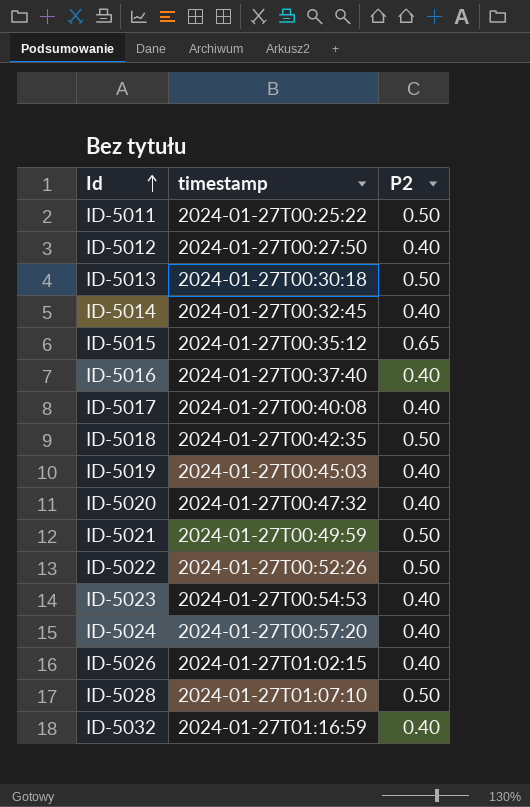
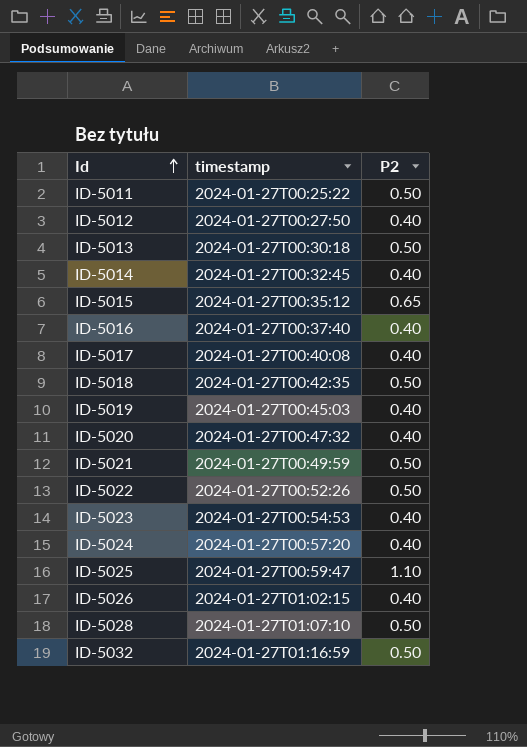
row ID-5025: none -> 2024-01-27T00:59:47 | 1.10
ID-5032 | P2: 0.40 -> 0.50

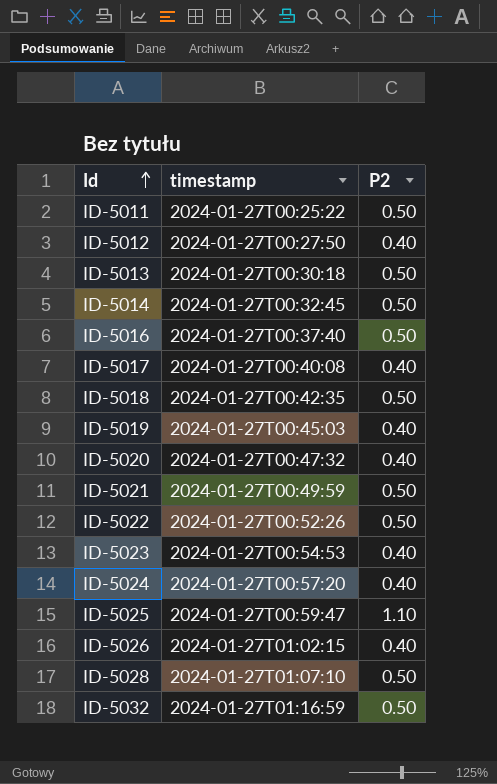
row ID-5015: 2024-01-27T00:35:12 | 0.65 -> none
ID-5014 | P2: 0.40 -> 0.50
ID-5016 | P2: 0.40 -> 0.50

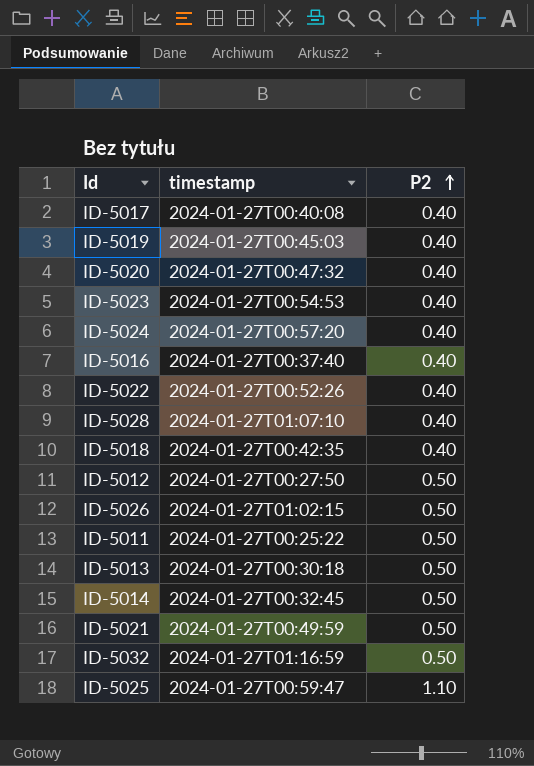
row order: Id ascending -> P2 ascending
ID-5016 | P2: 0.50 -> 0.40
ID-5022 | P2: 0.50 -> 0.40
ID-5028 | P2: 0.50 -> 0.40
ID-5018 | P2: 0.50 -> 0.40
ID-5012 | P2: 0.40 -> 0.50
ID-5026 | P2: 0.40 -> 0.50

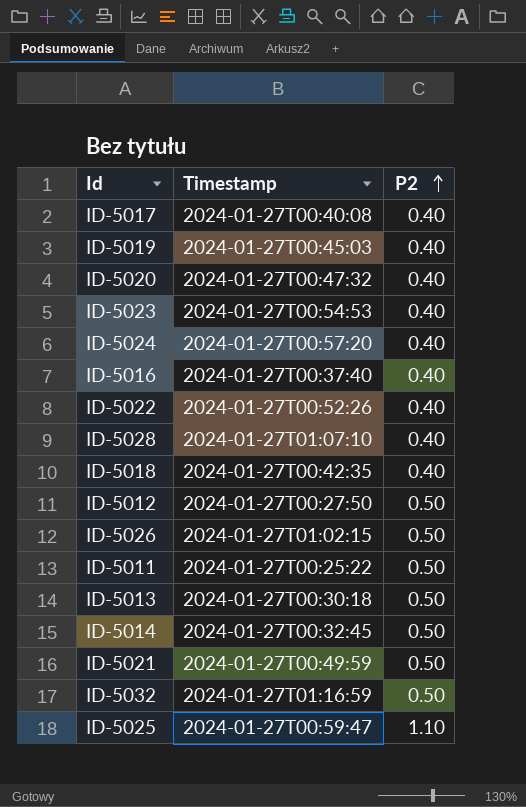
column name: timestamp -> Timestamp

